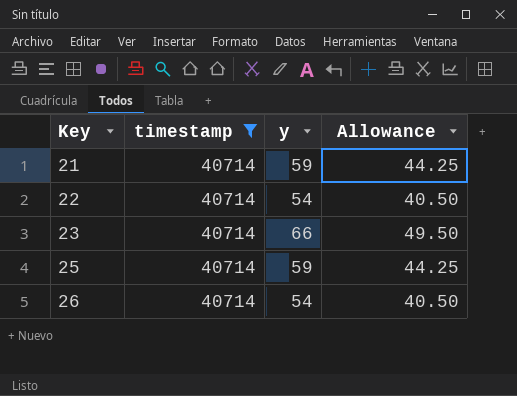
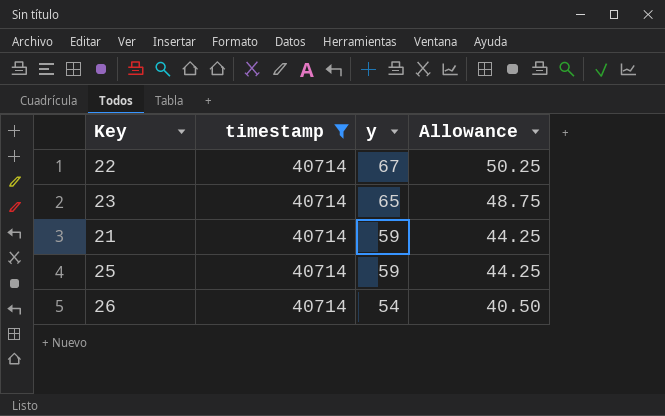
row order: Key ascending -> y descending
22 | y: 54 -> 67
22 | Allowance: 40.50 -> 50.25
23 | y: 66 -> 65
23 | Allowance: 49.50 -> 48.75

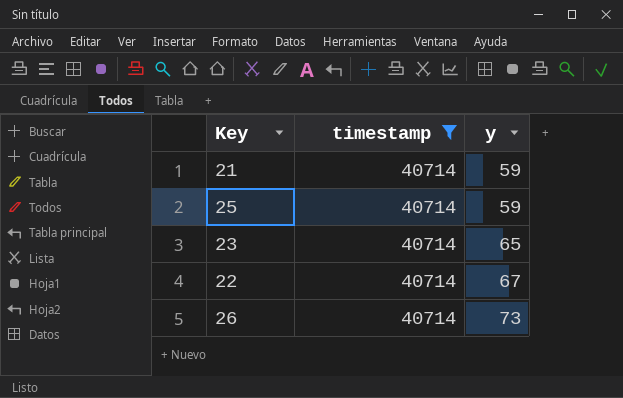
row order: y descending -> y ascending
column Allowance | formula: [y] * 0.75 -> none
26 | y: 54 -> 73

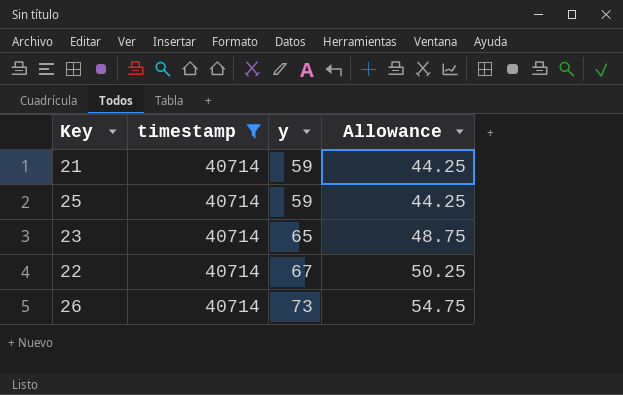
column Allowance | formula: none -> [y] * 0.75

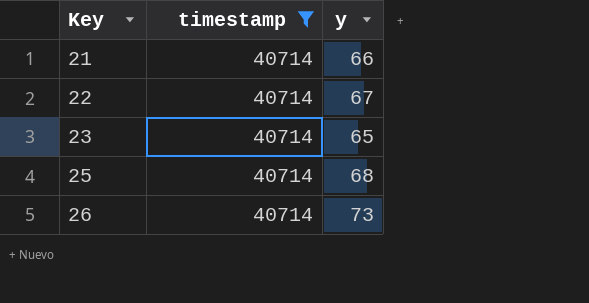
row order: y ascending -> Key ascending
column Allowance | formula: [y] * 0.75 -> none
21 | y: 59 -> 66
25 | y: 59 -> 68

